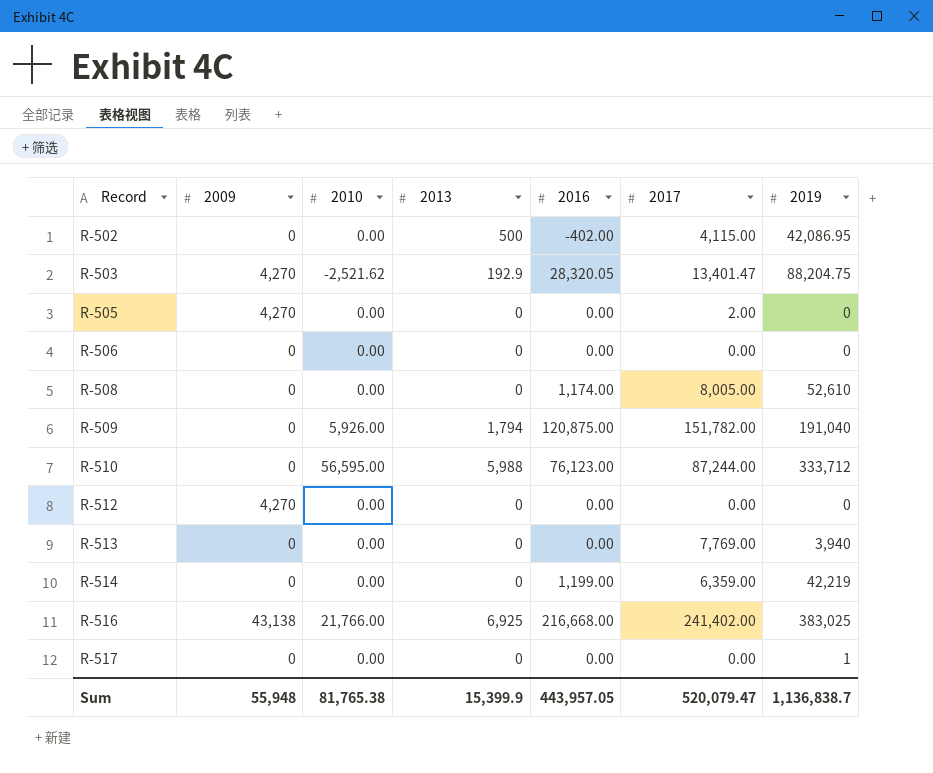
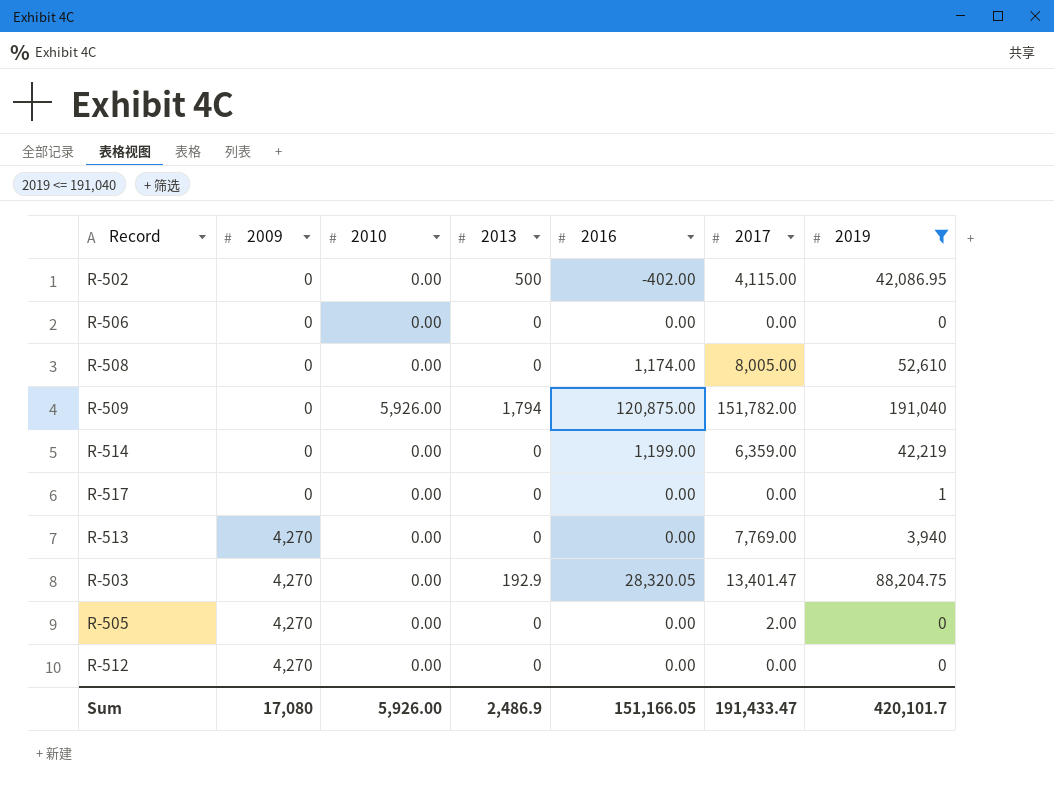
filter: none -> 2019 <= 191,040
row order: Record ascending -> 2009 ascending
R-513 | 2009: 0 -> 4,270
R-503 | 2010: -2,521.62 -> 0.00
Sum | 2009: 55,948 -> 17,080
Sum | 2010: 81,765.38 -> 5,926.00
Sum | 2013: 15,399.9 -> 2,486.9
Sum | 2016: 443,957.05 -> 151,166.05
Sum | 2017: 520,079.47 -> 191,433.47
Sum | 2019: 1,136,838.7 -> 420,101.7

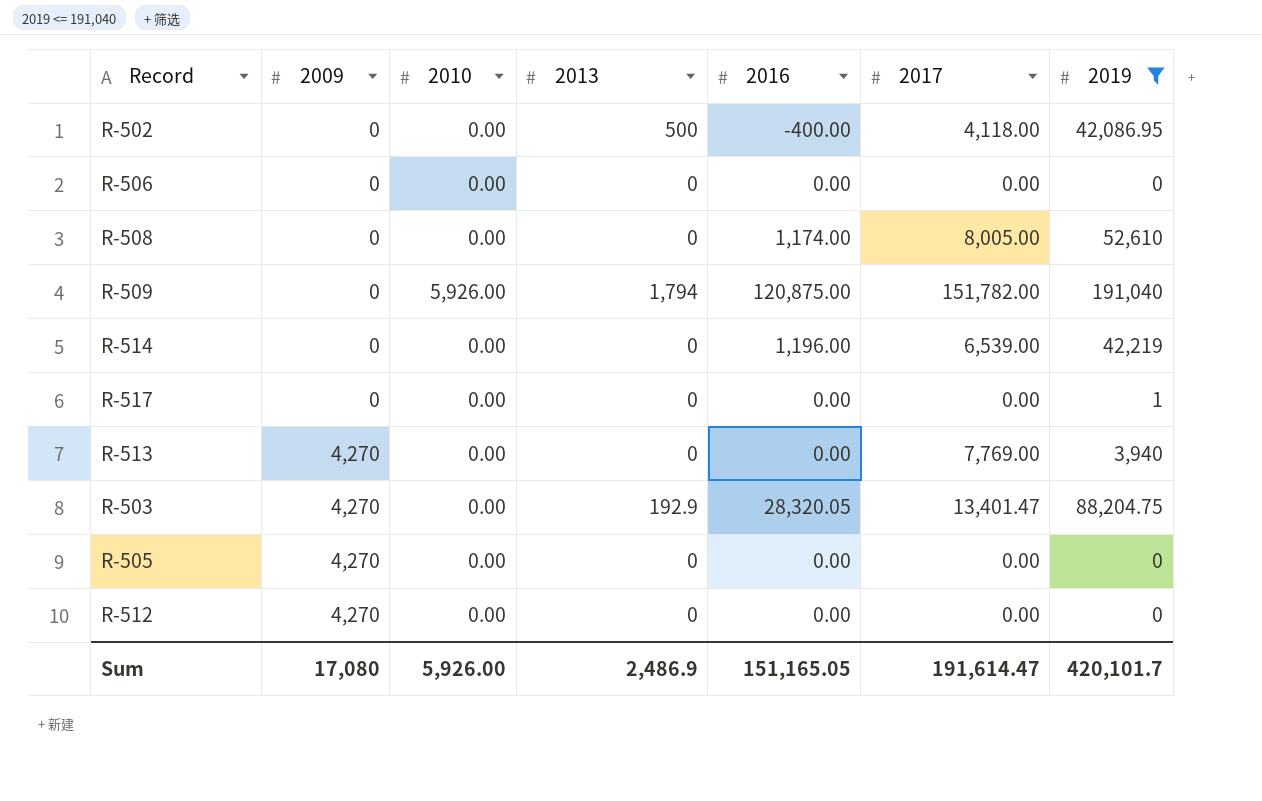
R-502 | 2016: -402.00 -> -400.00
R-502 | 2017: 4,115.00 -> 4,118.00
R-514 | 2016: 1,199.00 -> 1,196.00
R-514 | 2017: 6,359.00 -> 6,539.00
R-505 | 2017: 2.00 -> 0.00
Sum | 2016: 151,166.05 -> 151,165.05
Sum | 2017: 191,433.47 -> 191,614.47

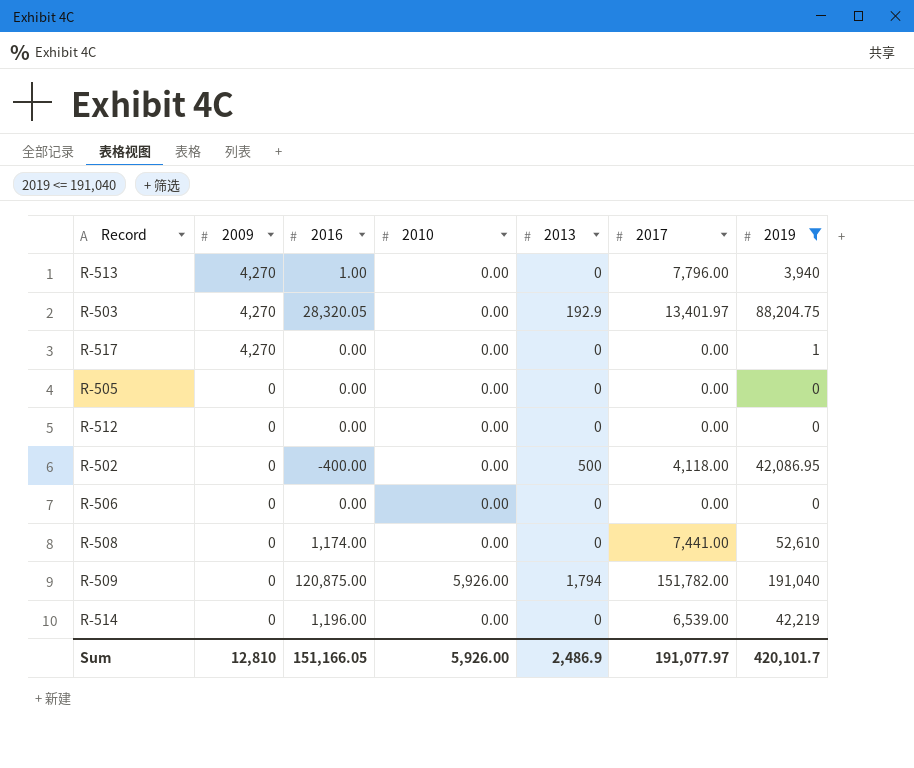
row order: 2009 ascending -> 2009 descending
column 2016 | position: 5 -> 3
R-513 | 2016: 0.00 -> 1.00
R-513 | 2017: 7,769.00 -> 7,796.00
R-503 | 2017: 13,401.47 -> 13,401.97
R-517 | 2009: 0 -> 4,270
R-505 | 2009: 4,270 -> 0
R-512 | 2009: 4,270 -> 0
R-508 | 2017: 8,005.00 -> 7,441.00
Sum | 2009: 17,080 -> 12,810
Sum | 2016: 151,165.05 -> 151,166.05
Sum | 2017: 191,614.47 -> 191,077.97

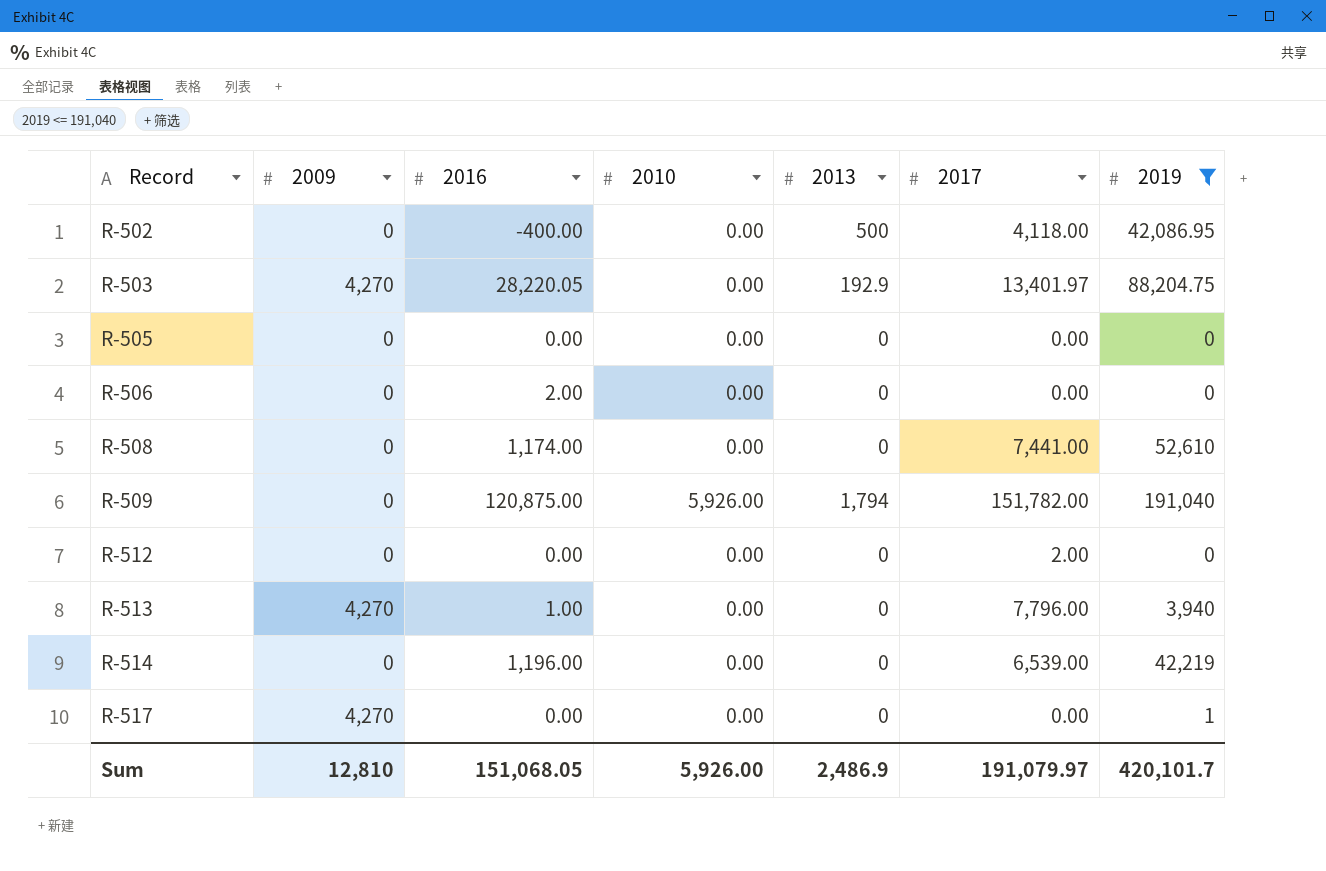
row order: 2009 descending -> Record ascending
R-503 | 2016: 28,320.05 -> 28,220.05
R-506 | 2016: 0.00 -> 2.00
R-512 | 2017: 0.00 -> 2.00
Sum | 2016: 151,166.05 -> 151,068.05
Sum | 2017: 191,077.97 -> 191,079.97

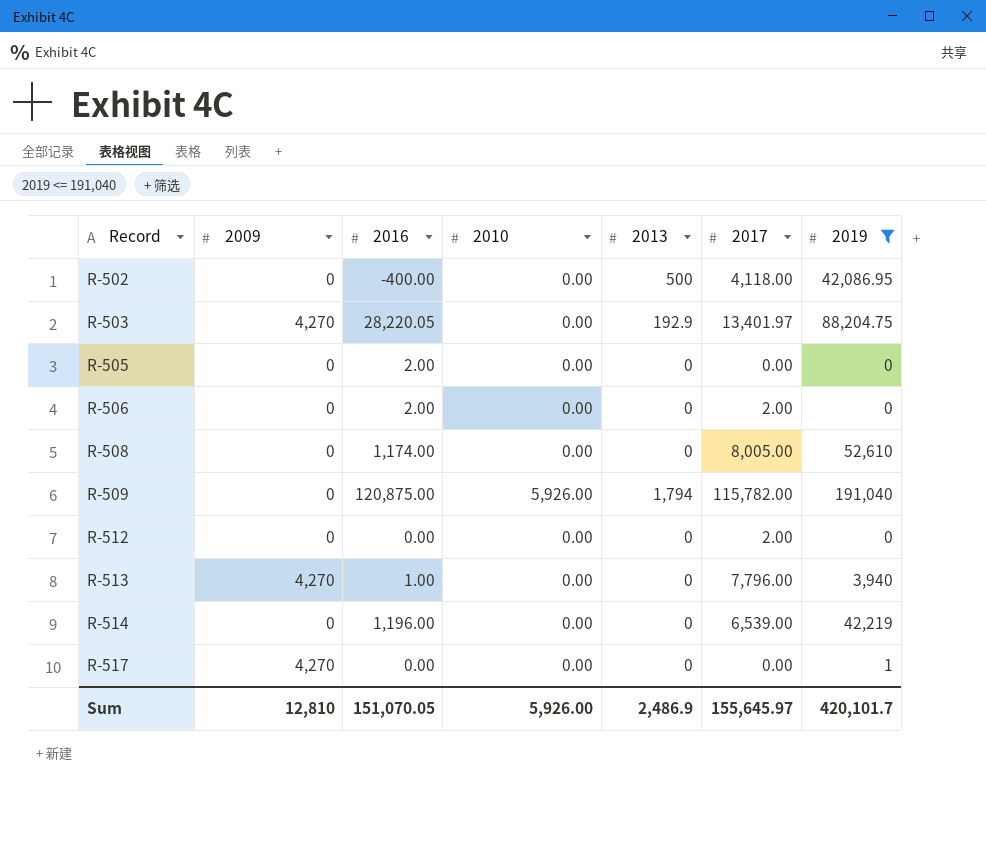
R-505 | 2016: 0.00 -> 2.00
R-506 | 2017: 0.00 -> 2.00
R-508 | 2017: 7,441.00 -> 8,005.00
R-509 | 2017: 151,782.00 -> 115,782.00
Sum | 2016: 151,068.05 -> 151,070.05
Sum | 2017: 191,079.97 -> 155,645.97

